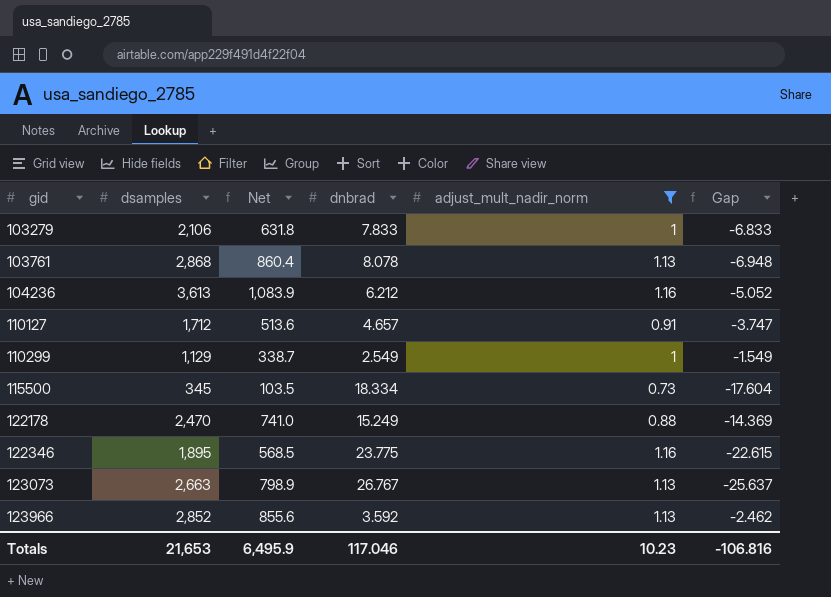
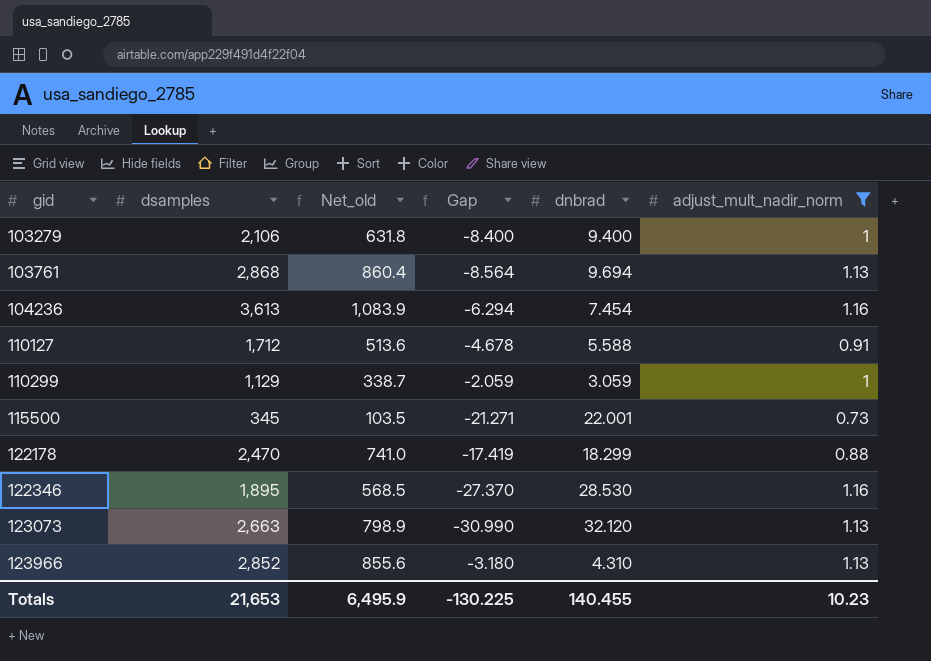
column name: Net -> Net_old
column Gap | position: 6 -> 4
103279 | Gap: -6.833 -> -8.400
103279 | dnbrad: 7.833 -> 9.400
103761 | Gap: -6.948 -> -8.564
103761 | dnbrad: 8.078 -> 9.694
104236 | Gap: -5.052 -> -6.294
104236 | dnbrad: 6.212 -> 7.454
110127 | Gap: -3.747 -> -4.678
110127 | dnbrad: 4.657 -> 5.588
110299 | Gap: -1.549 -> -2.059
110299 | dnbrad: 2.549 -> 3.059
115500 | Gap: -17.604 -> -21.271
115500 | dnbrad: 18.334 -> 22.001
122178 | Gap: -14.369 -> -17.419
122178 | dnbrad: 15.249 -> 18.299
122346 | Gap: -22.615 -> -27.370
122346 | dnbrad: 23.775 -> 28.530
123073 | Gap: -25.637 -> -30.990
123073 | dnbrad: 26.767 -> 32.120
123966 | Gap: -2.462 -> -3.180
123966 | dnbrad: 3.592 -> 4.310
Totals | Gap: -106.816 -> -130.225
Totals | dnbrad: 117.046 -> 140.455

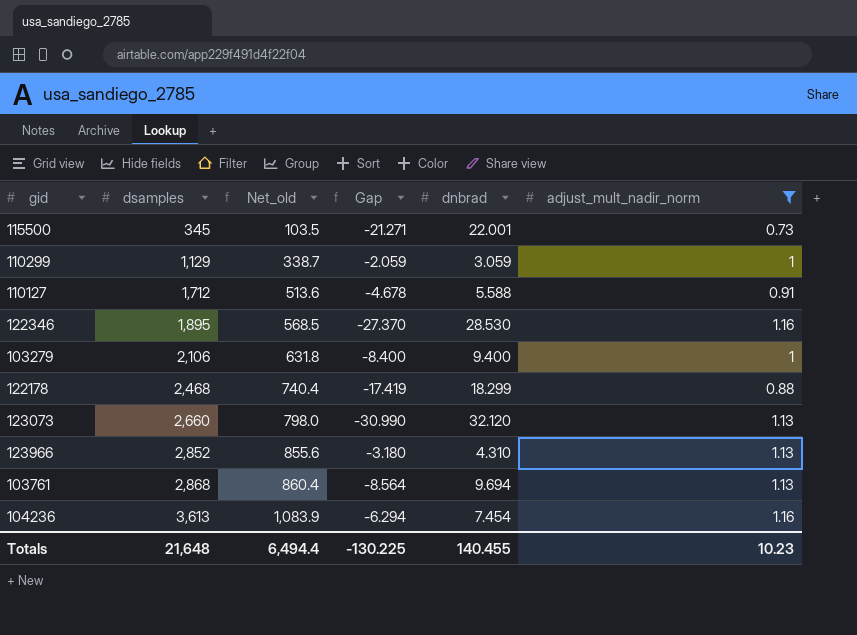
row order: gid ascending -> dsamples ascending
122178 | dsamples: 2,470 -> 2,468
122178 | Net_old: 741.0 -> 740.4
123073 | dsamples: 2,663 -> 2,660
123073 | Net_old: 798.9 -> 798.0
Totals | dsamples: 21,653 -> 21,648
Totals | Net_old: 6,495.9 -> 6,494.4

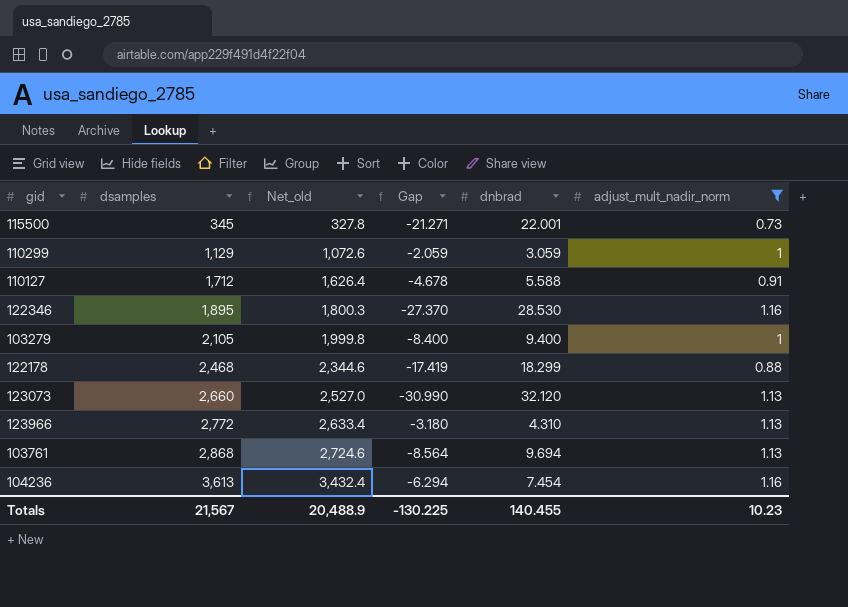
column Net_old | formula: [dsamples] * 0.3 -> [dsamples] * 0.95
103279 | dsamples: 2,106 -> 2,105
123966 | dsamples: 2,852 -> 2,772
Totals | dsamples: 21,648 -> 21,567
Totals | Net_old: 6,494.4 -> 20,488.9

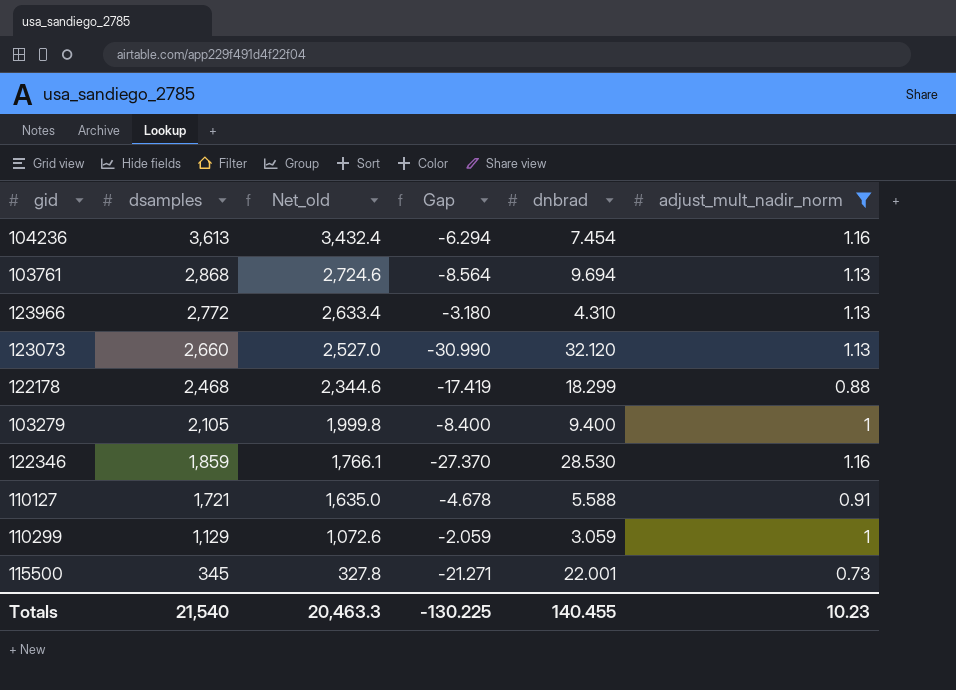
row order: dsamples ascending -> dsamples descending
122346 | dsamples: 1,895 -> 1,859
122346 | Net_old: 1,800.3 -> 1,766.1
110127 | dsamples: 1,712 -> 1,721
110127 | Net_old: 1,626.4 -> 1,635.0
Totals | dsamples: 21,567 -> 21,540
Totals | Net_old: 20,488.9 -> 20,463.3

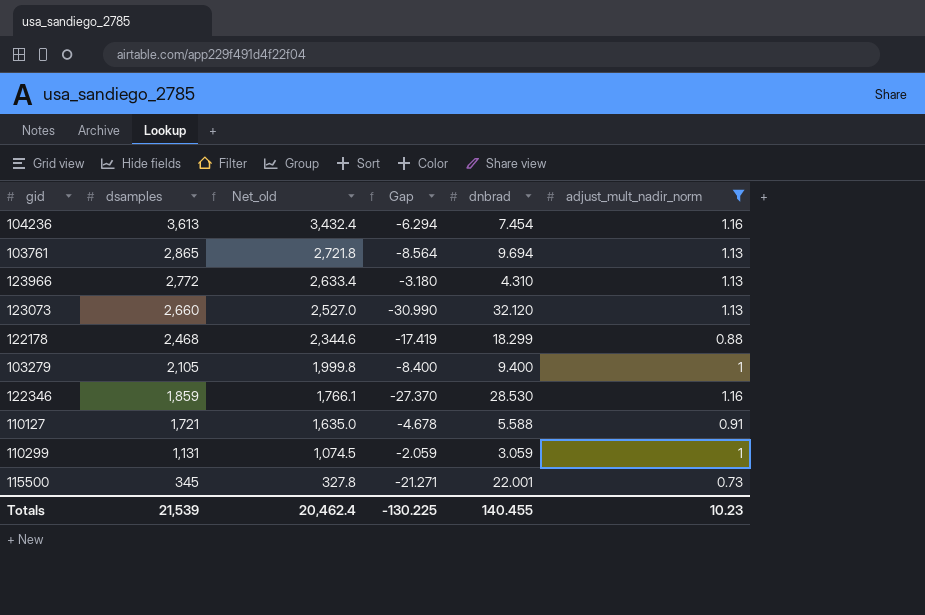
103761 | dsamples: 2,868 -> 2,865
103761 | Net_old: 2,724.6 -> 2,721.8
110299 | dsamples: 1,129 -> 1,131
110299 | Net_old: 1,072.6 -> 1,074.5
Totals | dsamples: 21,540 -> 21,539
Totals | Net_old: 20,463.3 -> 20,462.4

